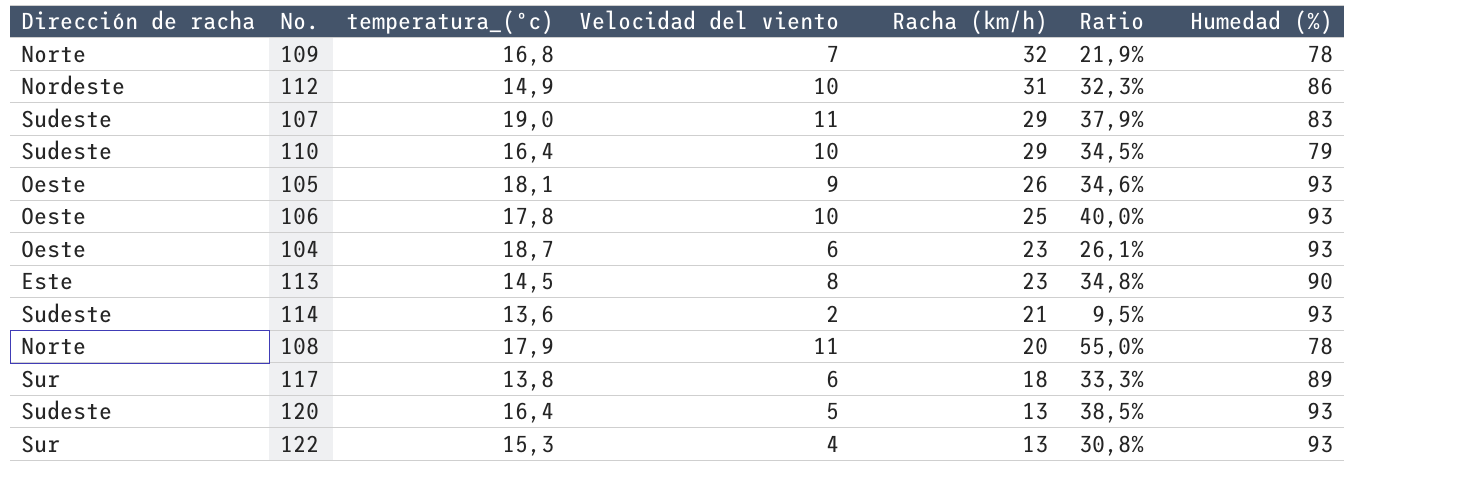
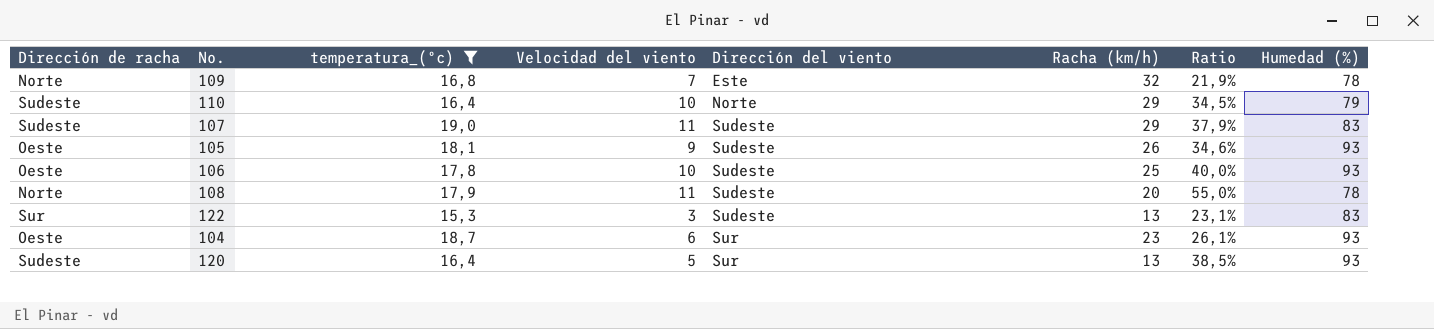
filter: none -> temperatura_(ºc) >= 15,3
row order: Racha (km/h) descending -> Dirección del viento ascending
column Dirección del viento | position: none -> 5
122 | Velocidad del viento: 4 -> 3
122 | Ratio: 30,8% -> 23,1%
122 | Humedad (%): 93 -> 83

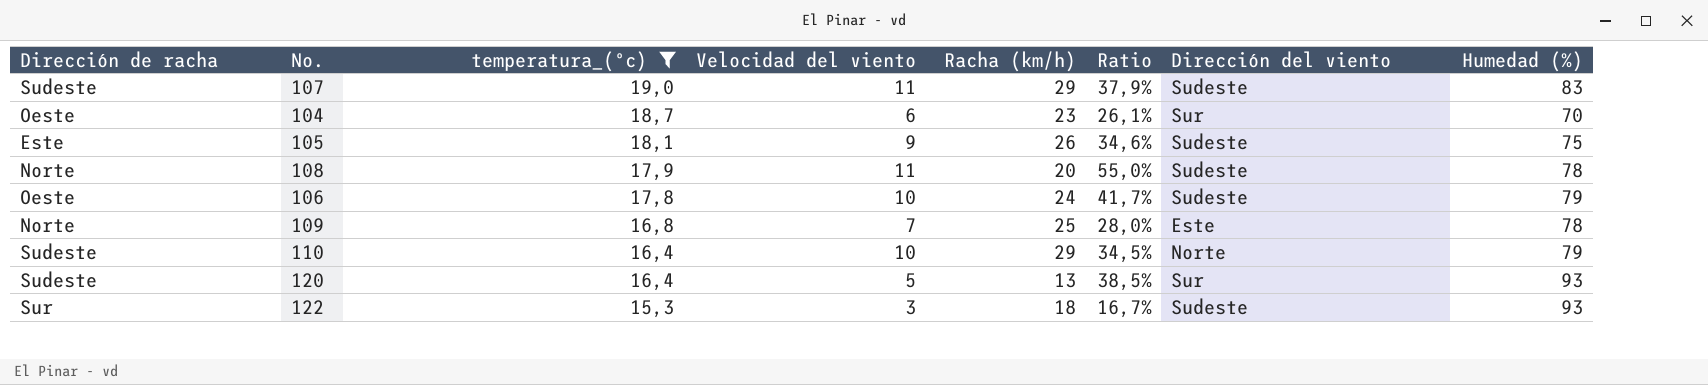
row order: Dirección del viento ascending -> temperatura_(ºc) descending
column Dirección del viento | position: 5 -> 7
104 | Humedad (%): 93 -> 70
105 | Dirección de racha: Oeste -> Este
105 | Humedad (%): 93 -> 75
106 | Racha (km/h): 25 -> 24
106 | Ratio: 40,0% -> 41,7%
106 | Humedad (%): 93 -> 79
109 | Racha (km/h): 32 -> 25
109 | Ratio: 21,9% -> 28,0%
122 | Racha (km/h): 13 -> 18
122 | Ratio: 23,1% -> 16,7%
122 | Humedad (%): 83 -> 93

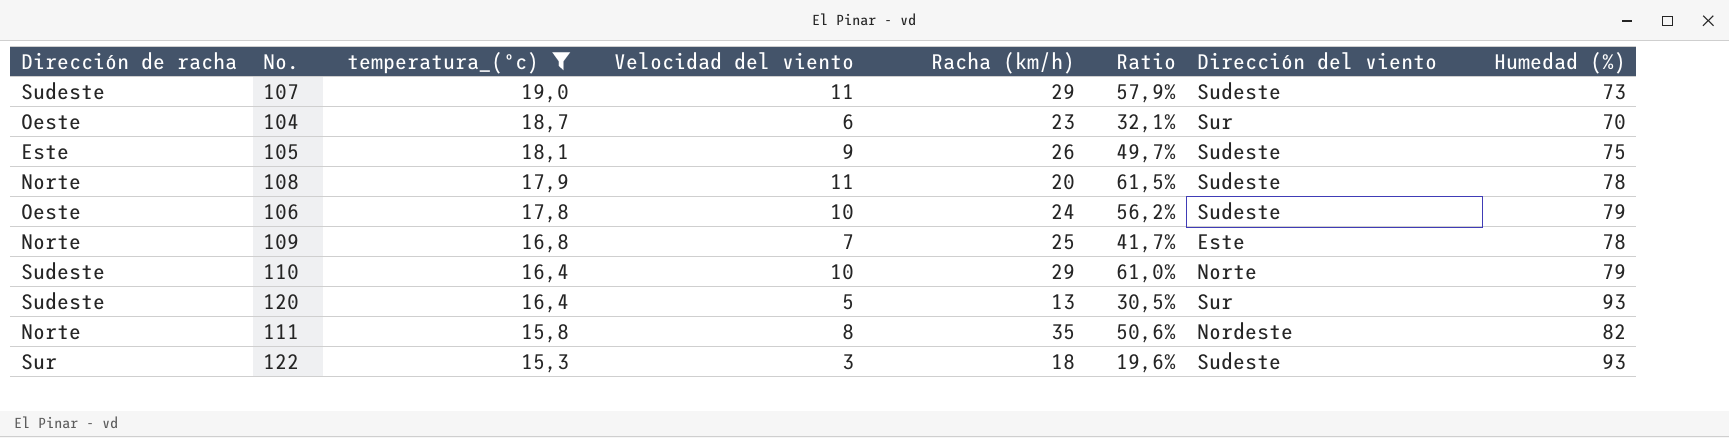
column Ratio | formula: [Velocidad del viento] / [Racha (km/h)] -> [Velocidad del viento] / [temperatura_(ºc)]
107 | Humedad (%): 83 -> 73
row 111: none -> Norte | 15,8 | 8 | 35 | 50,6% | Nordeste | 82

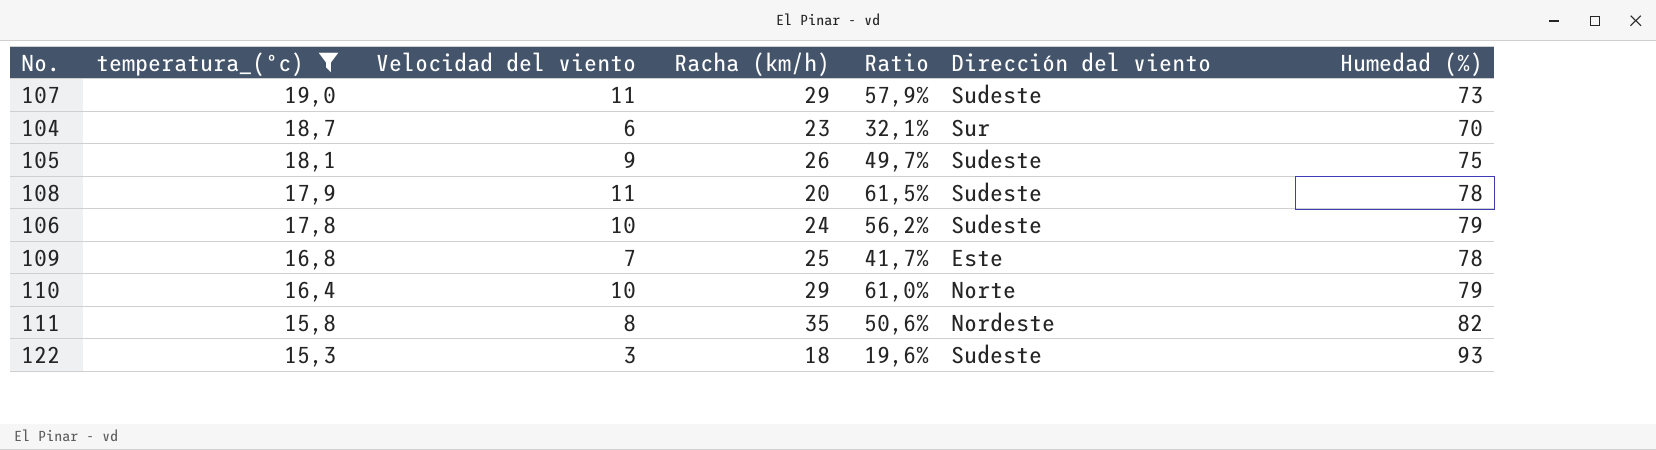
column Dirección de racha | position: 1 -> none
row 120: Sudeste | 16,4 | 5 | 13 | 30,5% | Sur | 93 -> none

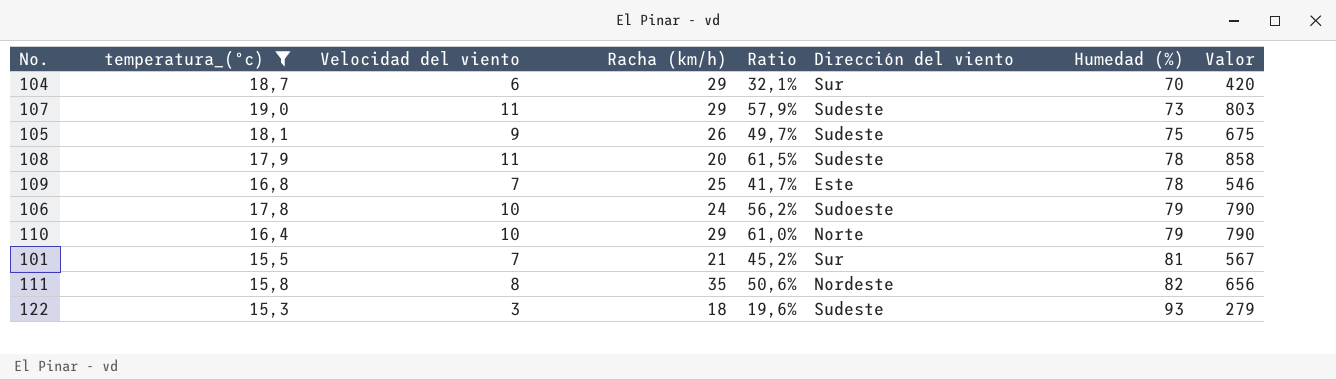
row order: temperatura_(ºc) descending -> Humedad (%) ascending
column Valor | formula: none -> [Velocidad del viento] * [Humedad (%)]
104 | Racha (km/h): 23 -> 29
106 | Dirección del viento: Sudeste -> Sudoeste
row 101: none -> 15,5 | 7 | 21 | 45,2% | Sur | 81 | 567

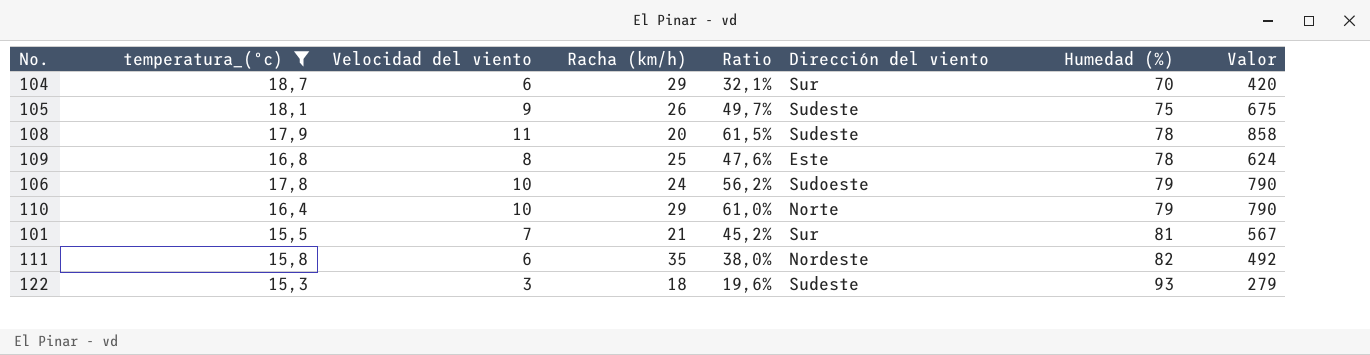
row 107: 19,0 | 11 | 29 | 57,9% | Sudeste | 73 | 803 -> none
109 | Velocidad del viento: 7 -> 8
109 | Ratio: 41,7% -> 47,6%
109 | Valor: 546 -> 624
111 | Velocidad del viento: 8 -> 6
111 | Ratio: 50,6% -> 38,0%
111 | Valor: 656 -> 492

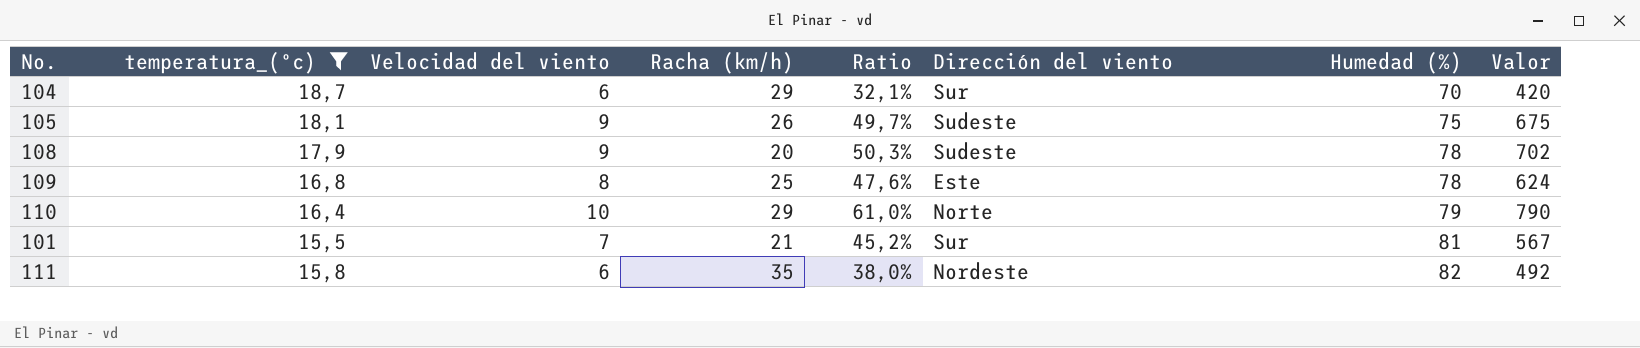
row 106: 17,8 | 10 | 24 | 56,2% | Sudoeste | 79 | 790 -> none
row 122: 15,3 | 3 | 18 | 19,6% | Sudeste | 93 | 279 -> none
108 | Velocidad del viento: 11 -> 9
108 | Ratio: 61,5% -> 50,3%
108 | Valor: 858 -> 702

